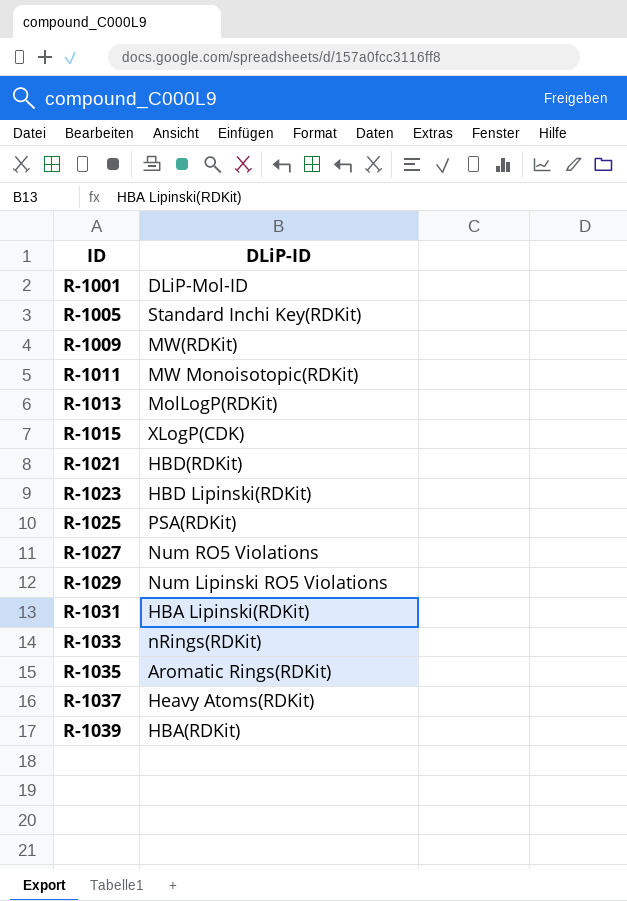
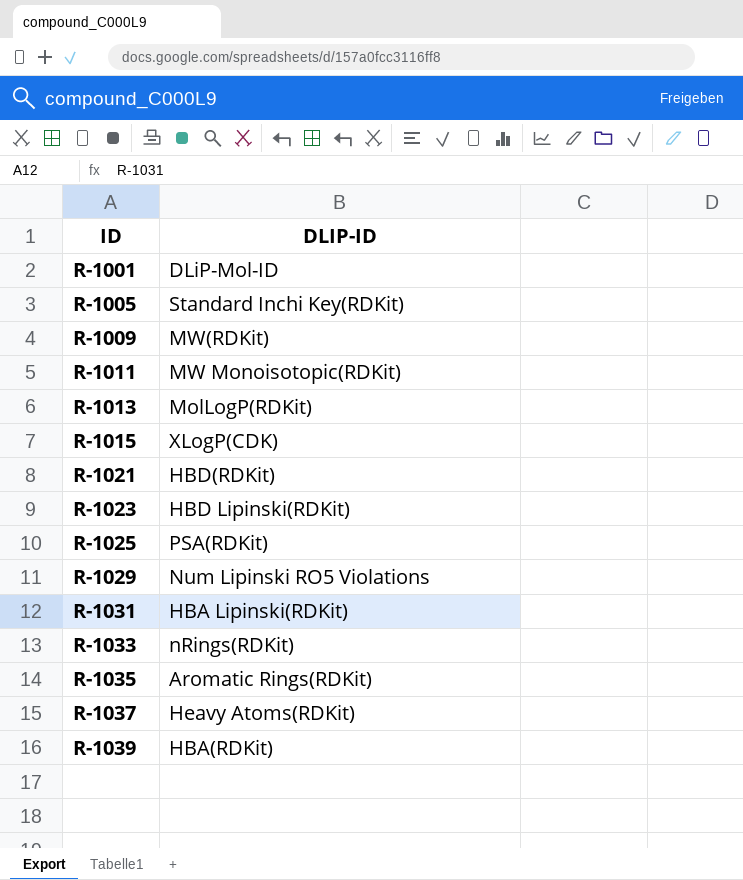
column name: DLiP-ID -> DLIP-ID
row R-1027: Num RO5 Violations -> none

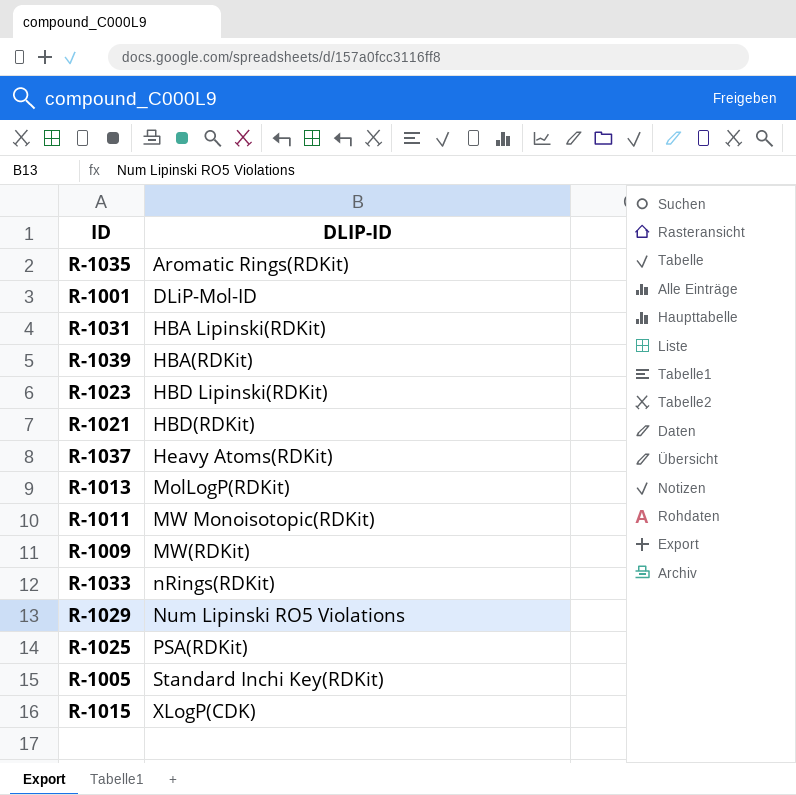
row order: ID ascending -> DLIP-ID ascending

